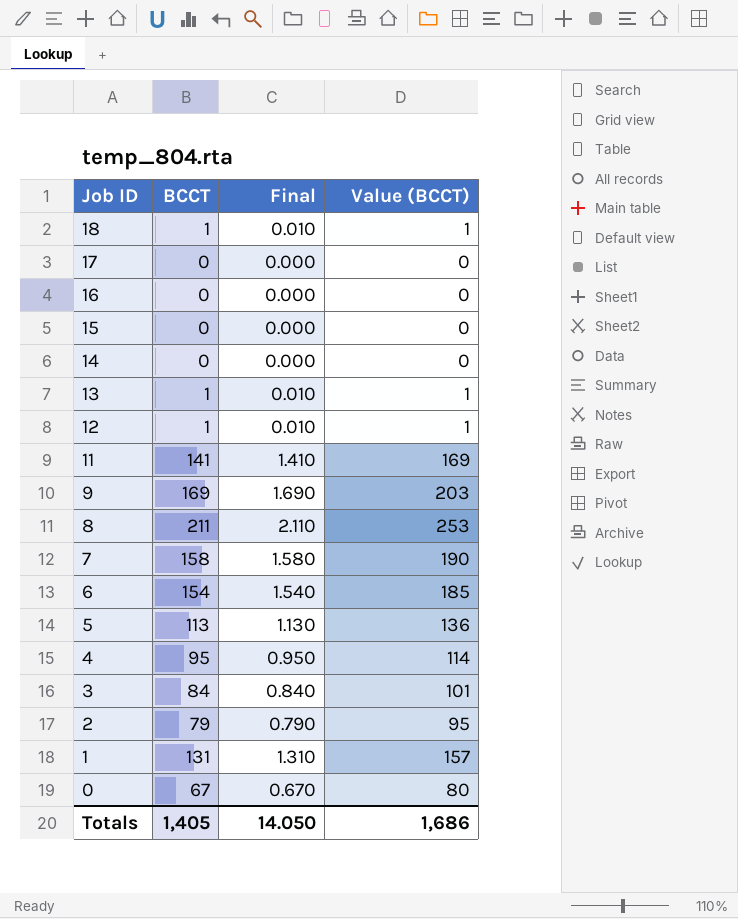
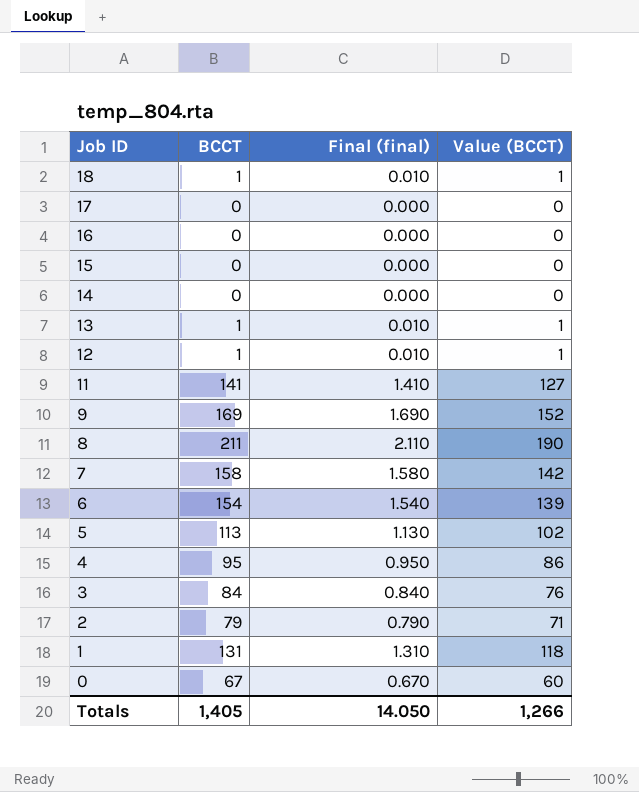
column name: Final -> Final (final)
column Value (BCCT) | formula: [BCCT] * 1.2 -> [BCCT] * 0.9
Totals | Value (BCCT): 1,686 -> 1,266

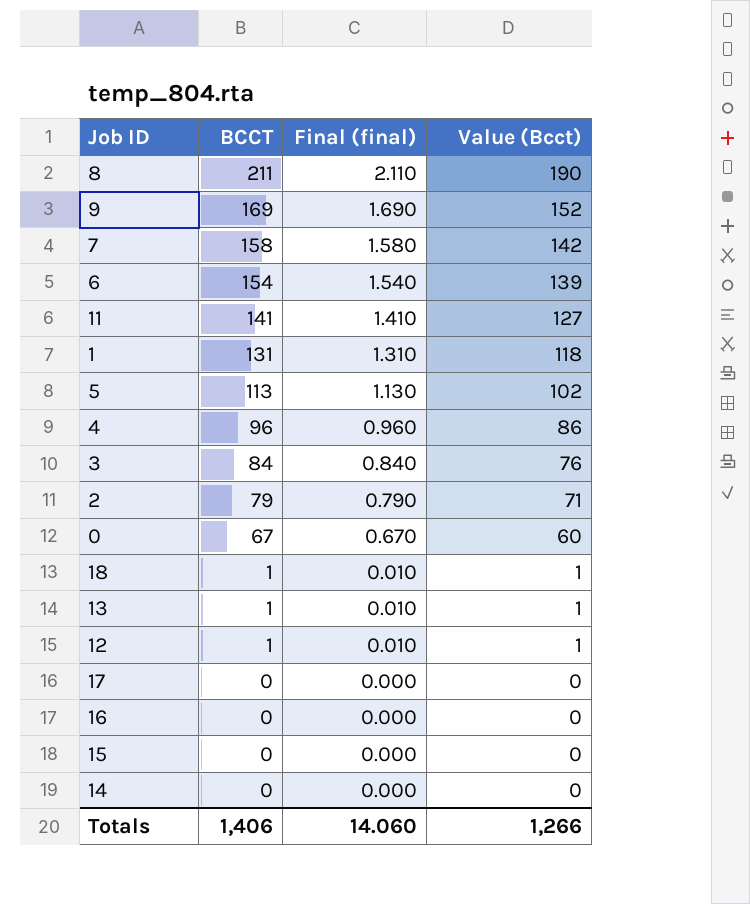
row order: Job ID descending -> BCCT descending
column name: Value (BCCT) -> Value (Bcct)
4 | BCCT: 95 -> 96
4 | Final (final): 0.950 -> 0.960
Totals | BCCT: 1,405 -> 1,406
Totals | Final (final): 14.050 -> 14.060

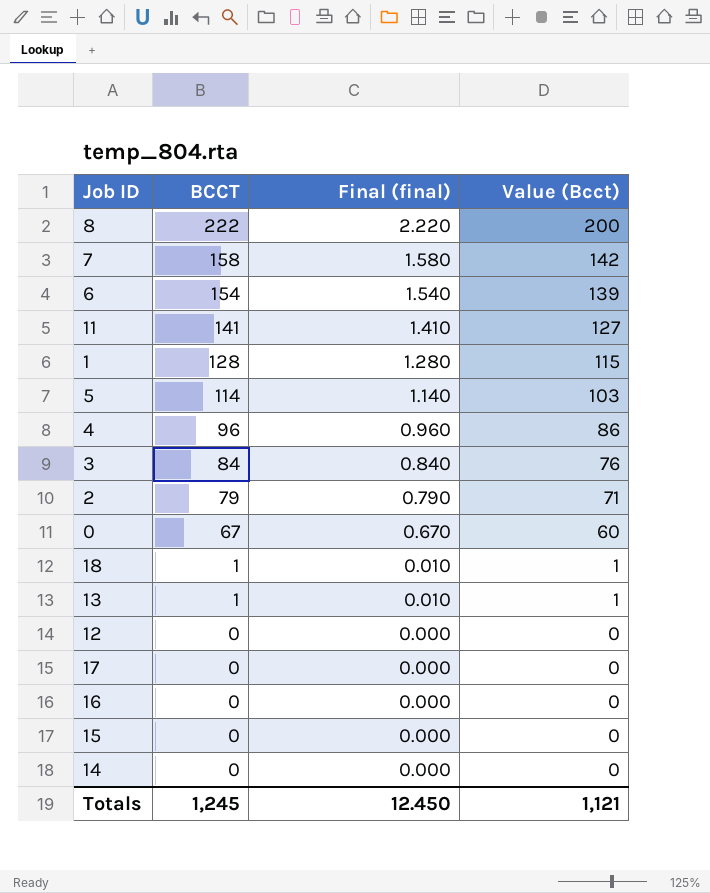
row 9: 169 | 1.690 | 152 -> none
8 | BCCT: 211 -> 222
8 | Final (final): 2.110 -> 2.220
8 | Value (Bcct): 190 -> 200
1 | BCCT: 131 -> 128
1 | Final (final): 1.310 -> 1.280
1 | Value (Bcct): 118 -> 115
5 | BCCT: 113 -> 114
5 | Final (final): 1.130 -> 1.140
5 | Value (Bcct): 102 -> 103
12 | BCCT: 1 -> 0
12 | Final (final): 0.010 -> 0.000
12 | Value (Bcct): 1 -> 0
Totals | BCCT: 1,406 -> 1,245
Totals | Final (final): 14.060 -> 12.450
Totals | Value (Bcct): 1,266 -> 1,121

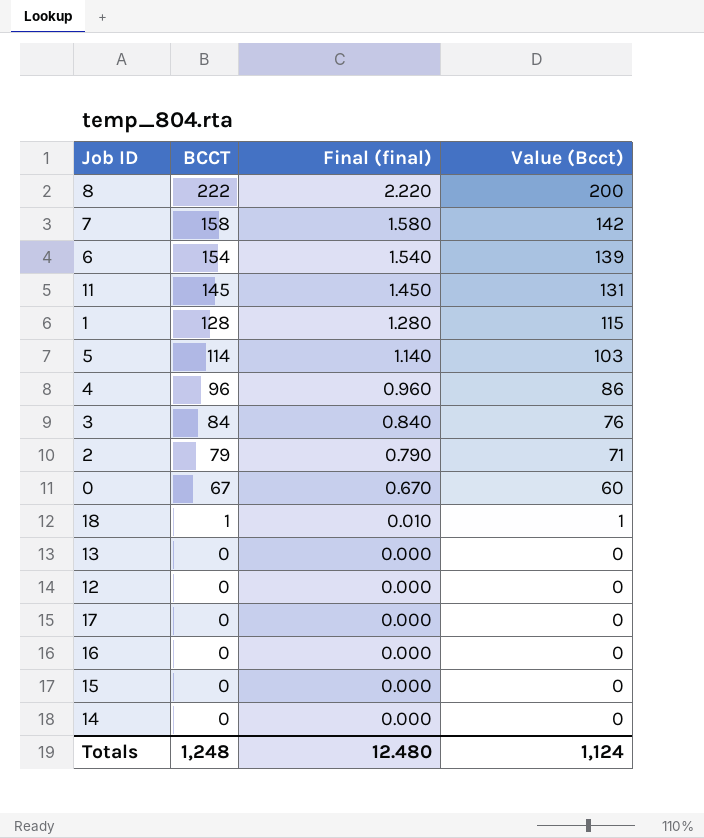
11 | BCCT: 141 -> 145
11 | Final (final): 1.410 -> 1.450
11 | Value (Bcct): 127 -> 131
13 | BCCT: 1 -> 0
13 | Final (final): 0.010 -> 0.000
13 | Value (Bcct): 1 -> 0
Totals | BCCT: 1,245 -> 1,248
Totals | Final (final): 12.450 -> 12.480
Totals | Value (Bcct): 1,121 -> 1,124

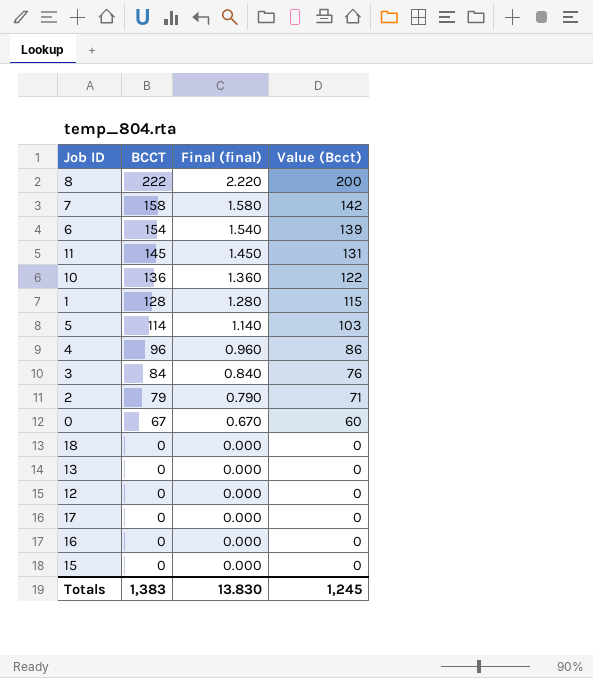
row 14: 0 | 0.000 | 0 -> none
row 10: none -> 136 | 1.360 | 122
18 | BCCT: 1 -> 0
18 | Final (final): 0.010 -> 0.000
18 | Value (Bcct): 1 -> 0
Totals | BCCT: 1,248 -> 1,383
Totals | Final (final): 12.480 -> 13.830
Totals | Value (Bcct): 1,124 -> 1,245

